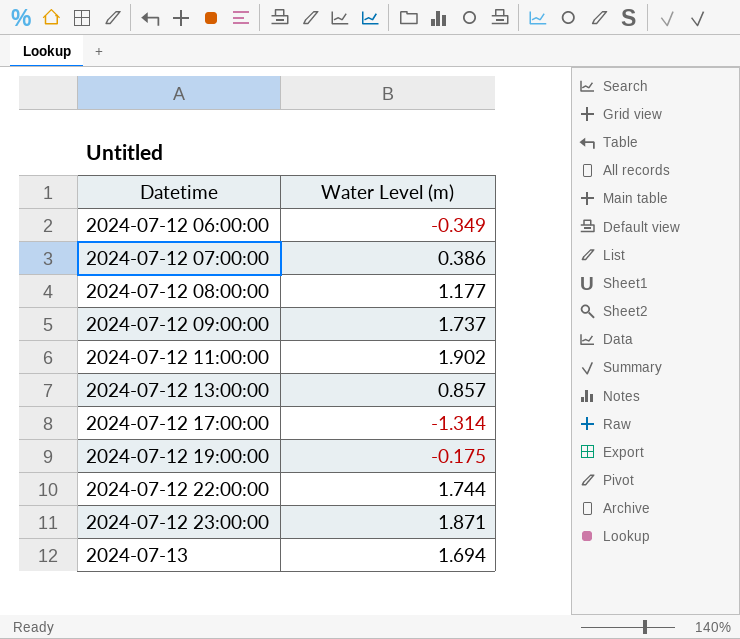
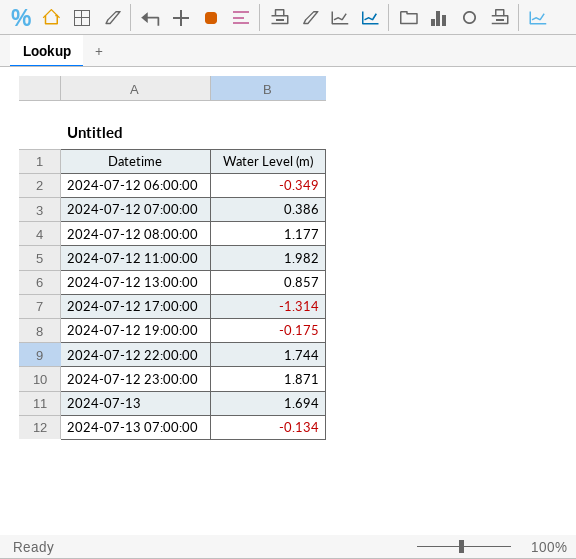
row 2024-07-12 09:00:00: 1.737 -> none
2024-07-12 11:00:00 | Water Level (m): 1.902 -> 1.982
row 2024-07-13 07:00:00: none -> -0.134

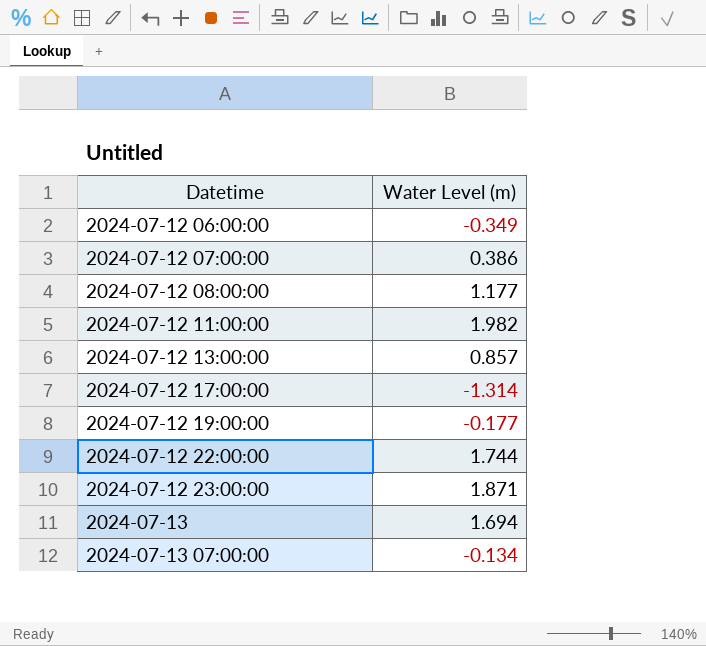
2024-07-12 19:00:00 | Water Level (m): -0.175 -> -0.177

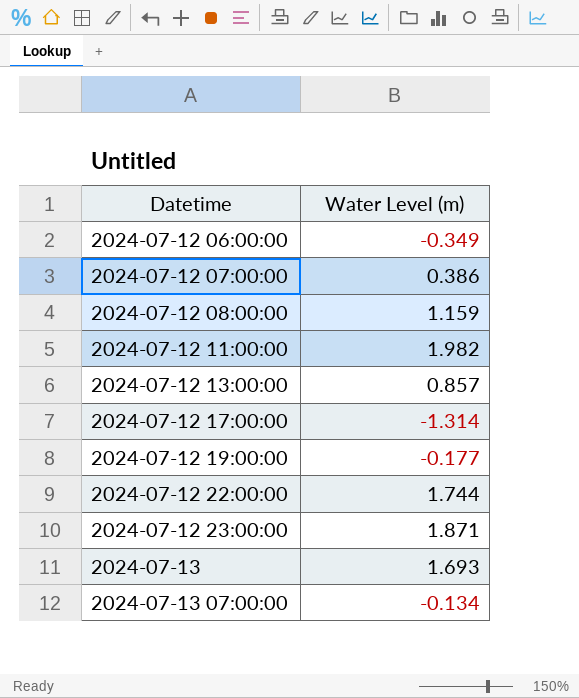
2024-07-12 08:00:00 | Water Level (m): 1.177 -> 1.159
2024-07-13 | Water Level (m): 1.694 -> 1.693

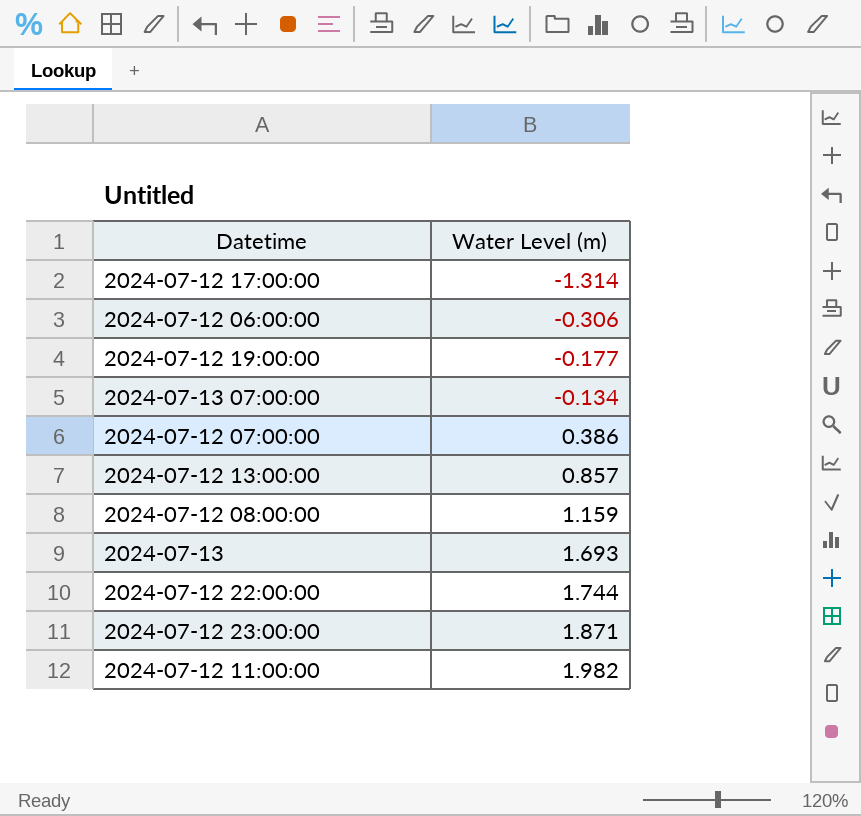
row order: Datetime ascending -> Water Level (m) ascending
2024-07-12 06:00:00 | Water Level (m): -0.349 -> -0.306

